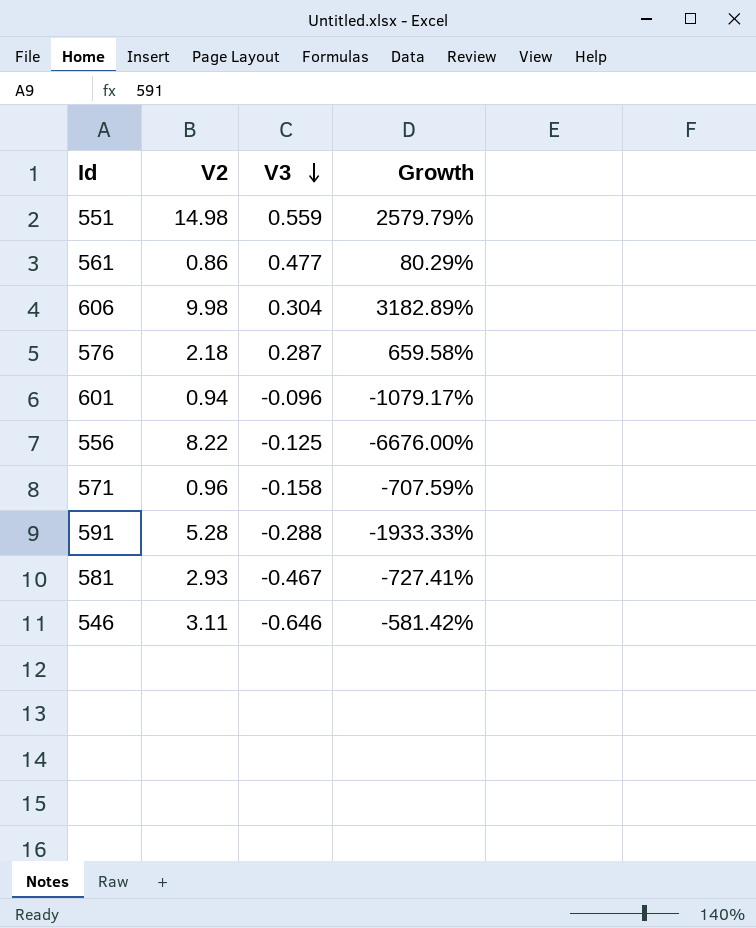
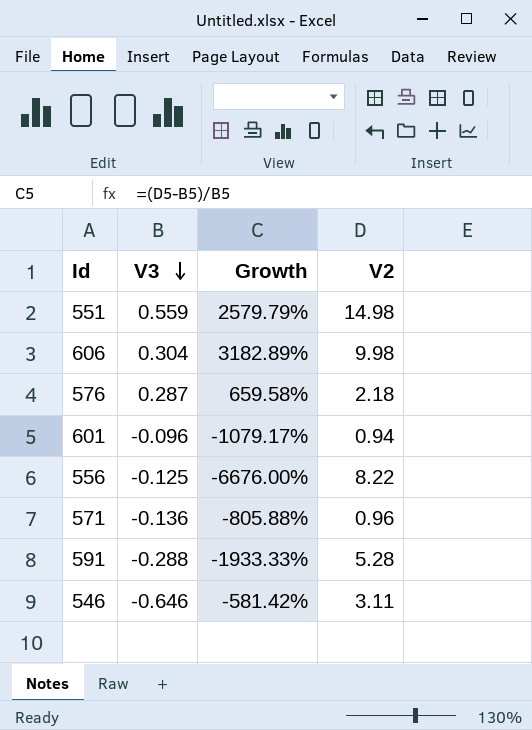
column V2 | position: 2 -> 4
row 561: 0.86 | 0.477 | 80.29% -> none
row 581: 2.93 | -0.467 | -727.41% -> none
571 | V3: -0.158 -> -0.136
571 | Growth: -707.59% -> -805.88%

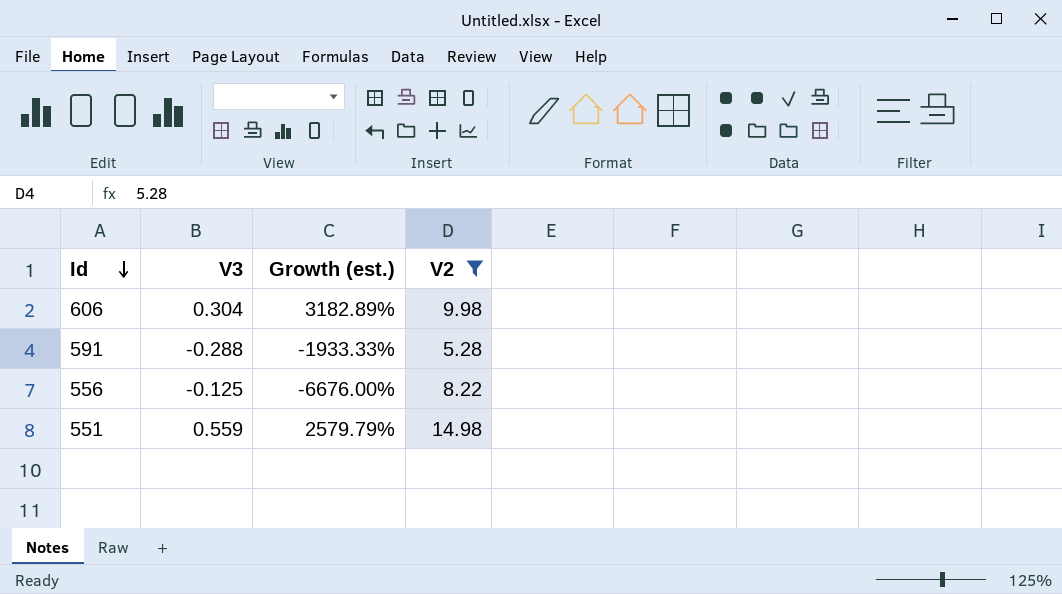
filter: none -> V2 >= 5.28
row order: V3 descending -> Id descending
column name: Growth -> Growth (est.)

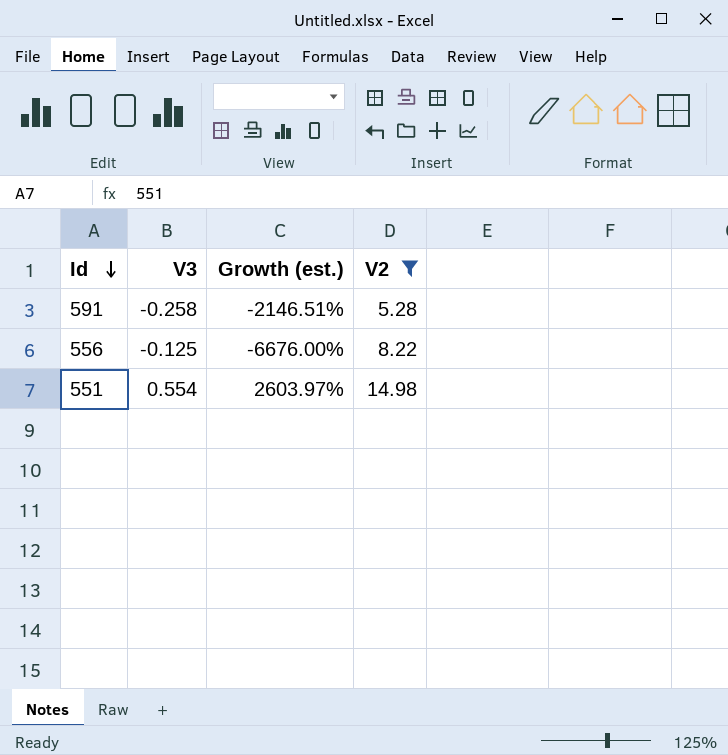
row 606: 0.304 | 3182.89% | 9.98 -> none
591 | V3: -0.288 -> -0.258
591 | Growth (est.): -1933.33% -> -2146.51%
551 | V3: 0.559 -> 0.554
551 | Growth (est.): 2579.79% -> 2603.97%

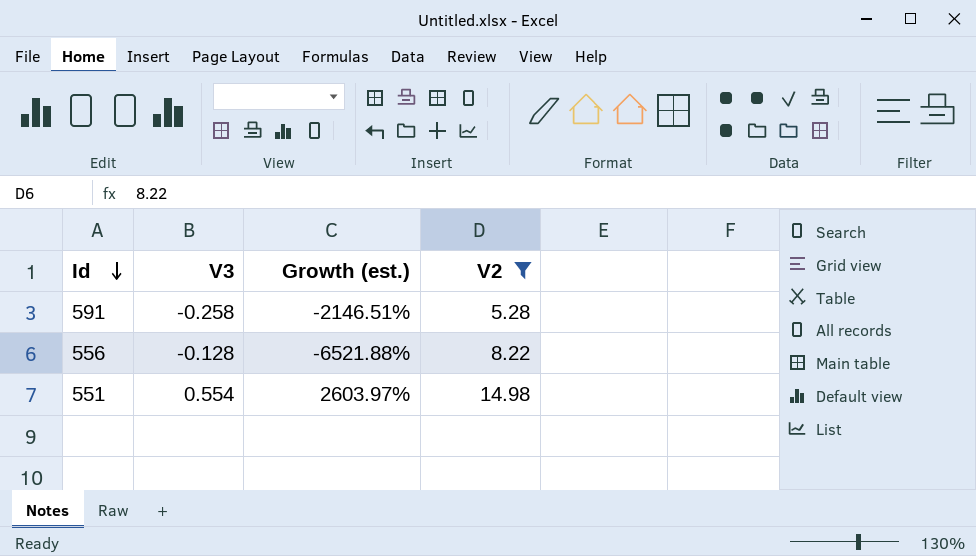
556 | V3: -0.125 -> -0.128
556 | Growth (est.): -6676.00% -> -6521.88%

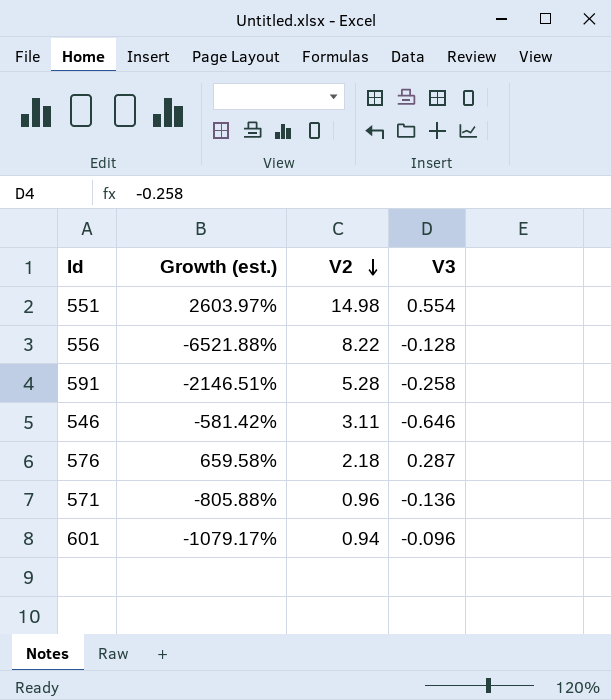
filter: V2 >= 5.28 -> none
row order: Id descending -> V2 descending
column V3 | position: 2 -> 4

